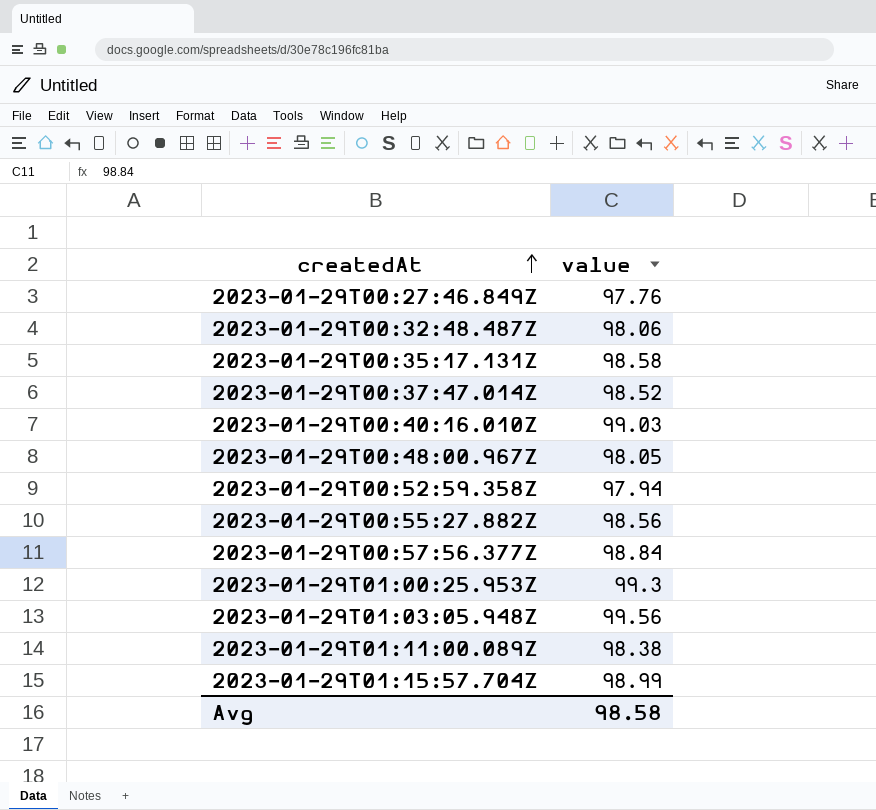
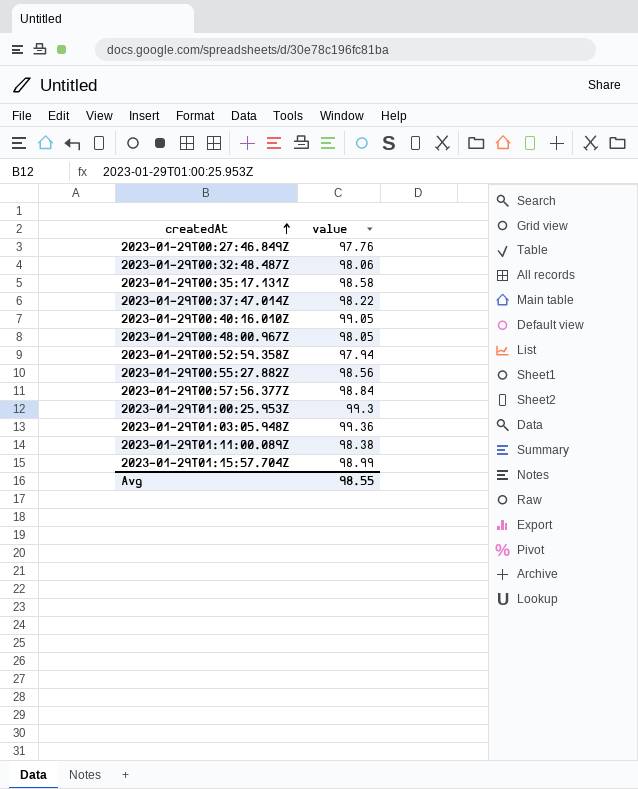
2023-01-29T00:37:47.014Z | value: 98.52 -> 98.22
2023-01-29T00:40:16.010Z | value: 99.03 -> 99.05
2023-01-29T01:03:05.948Z | value: 99.56 -> 99.36
Avg | value: 98.58 -> 98.55

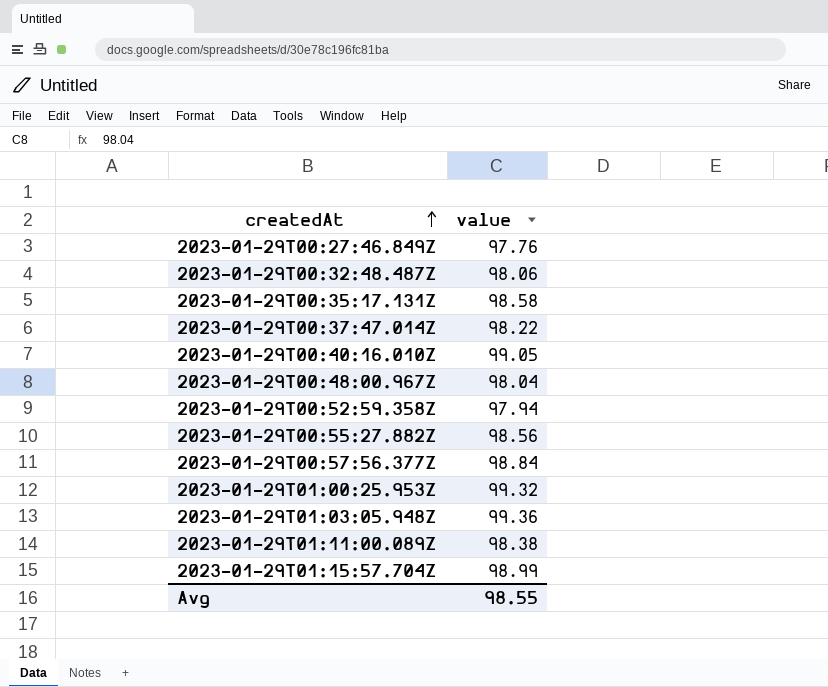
2023-01-29T00:48:00.967Z | value: 98.05 -> 98.04
2023-01-29T01:00:25.953Z | value: 99.3 -> 99.32

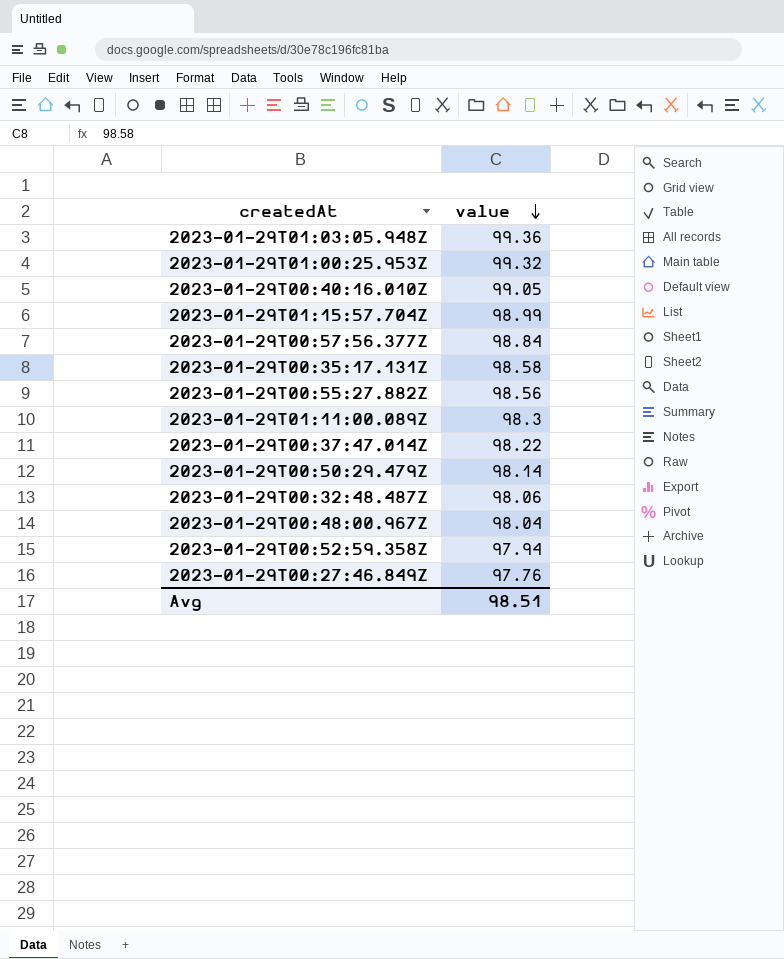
row order: createdAt ascending -> value descending
2023-01-29T01:11:00.089Z | value: 98.38 -> 98.3
row 2023-01-29T00:50:29.479Z: none -> 98.14
Avg | value: 98.55 -> 98.51

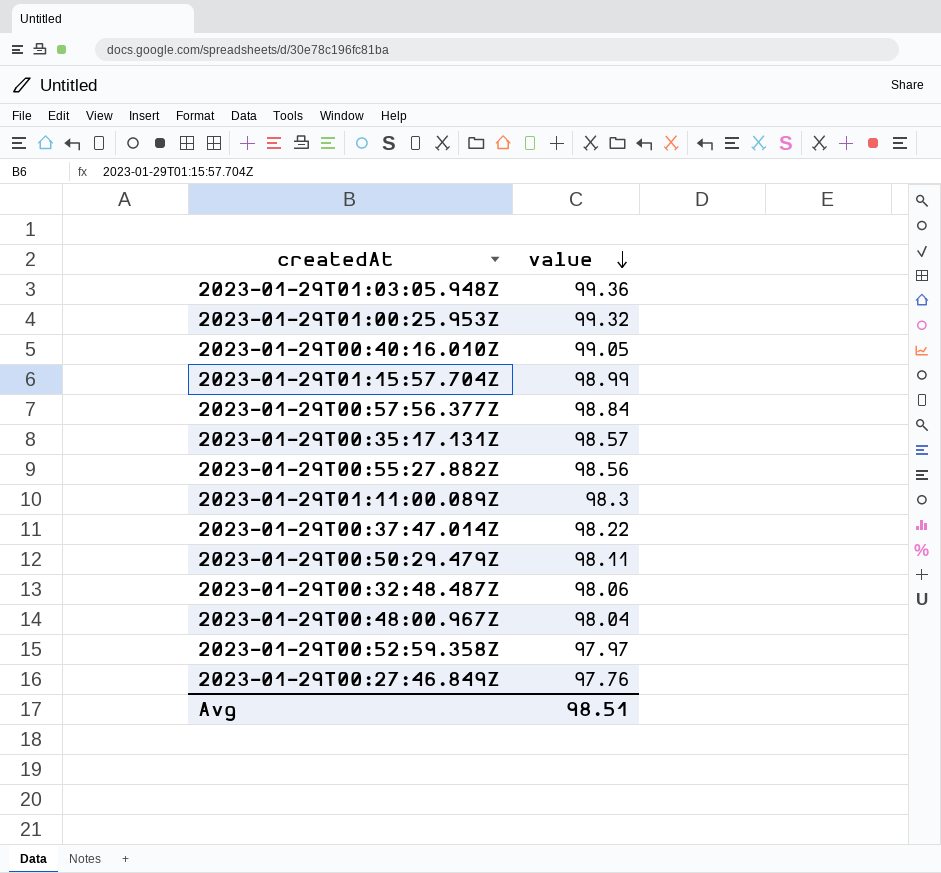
2023-01-29T00:35:17.131Z | value: 98.58 -> 98.57
2023-01-29T00:50:29.479Z | value: 98.14 -> 98.11
2023-01-29T00:52:59.358Z | value: 97.94 -> 97.97

